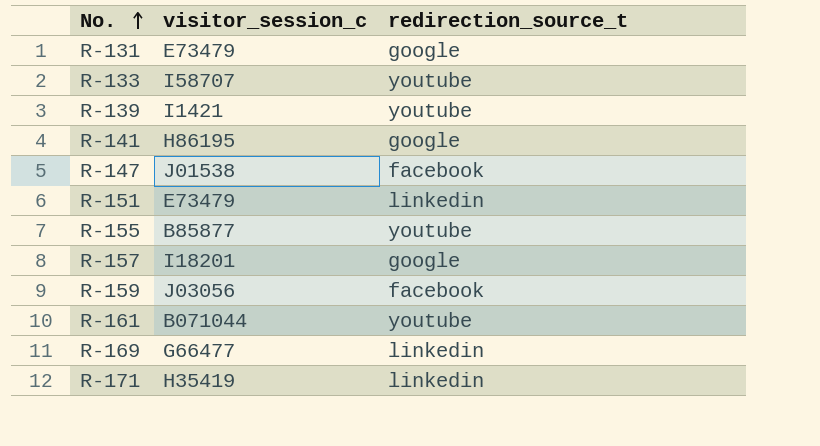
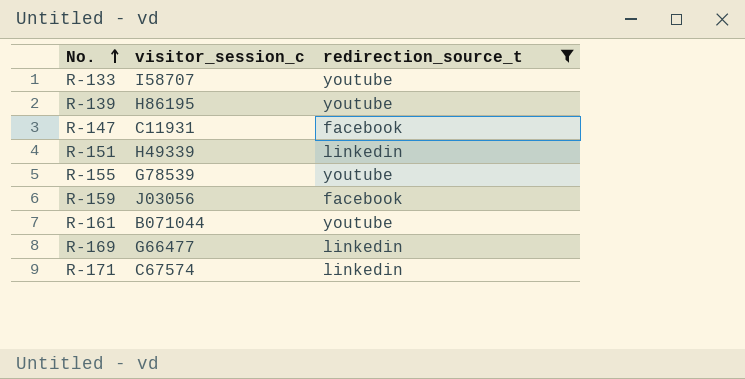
filter: none -> redirection_source_t != google
R-139 | visitor_session_c: I1421 -> H86195
R-147 | visitor_session_c: J01538 -> C11931
R-151 | visitor_session_c: E73479 -> H49339
R-155 | visitor_session_c: B85877 -> G78539
R-171 | visitor_session_c: H35419 -> C67574

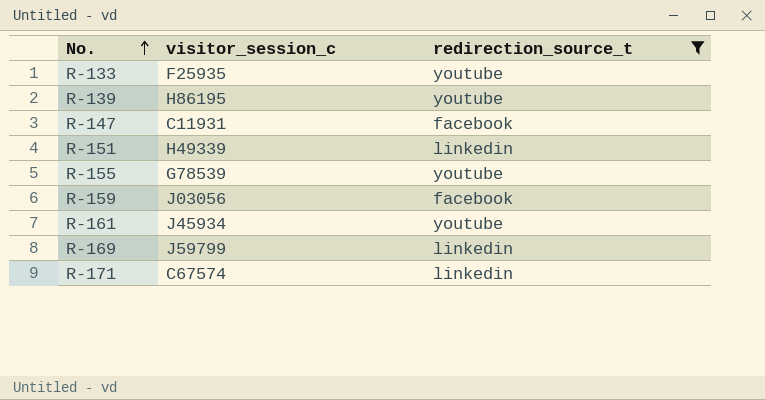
R-133 | visitor_session_c: I58707 -> F25935
R-161 | visitor_session_c: B071044 -> J45934
R-169 | visitor_session_c: G66477 -> J59799

